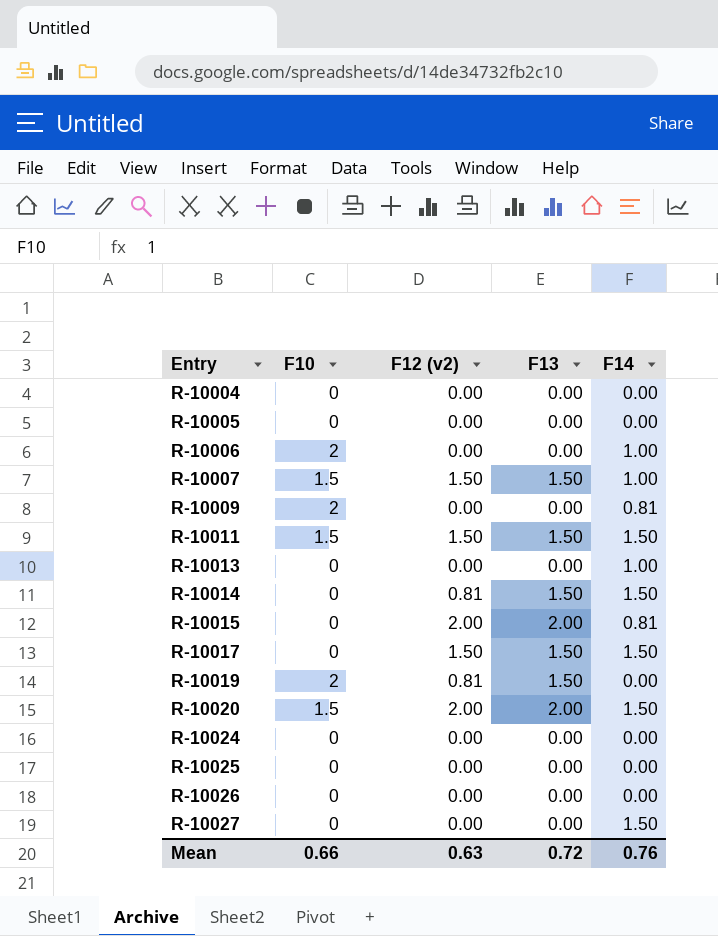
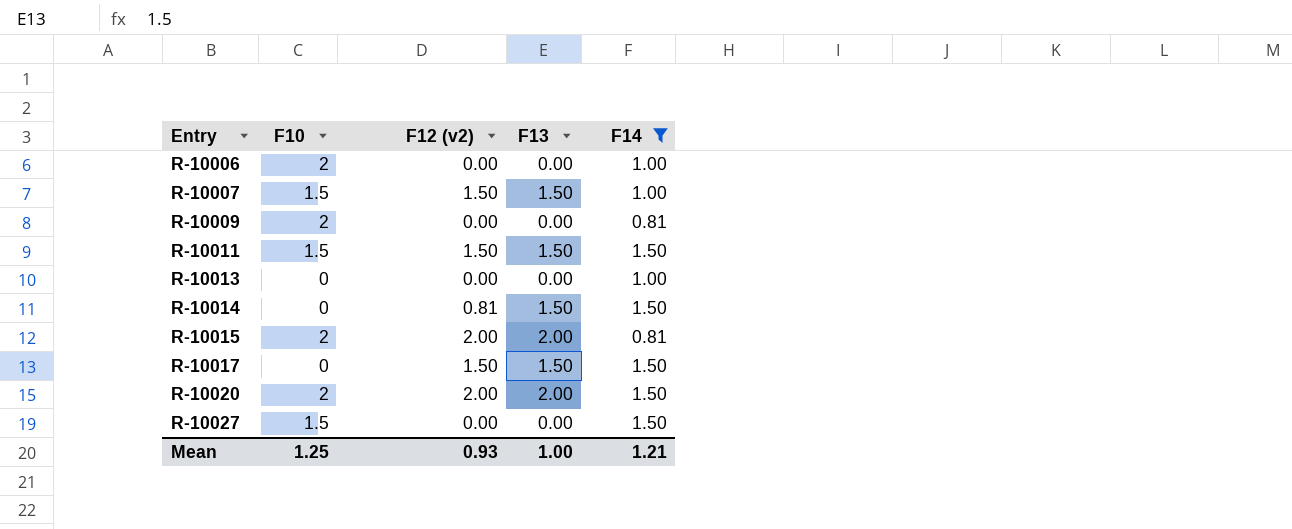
filter: none -> F14 != 0.00
R-10015 | F10: 0 -> 2
R-10020 | F10: 1.5 -> 2
R-10027 | F10: 0 -> 1.5
Mean | F10: 0.66 -> 1.25
Mean | F12 (v2): 0.63 -> 0.93
Mean | F13: 0.72 -> 1.00
Mean | F14: 0.76 -> 1.21

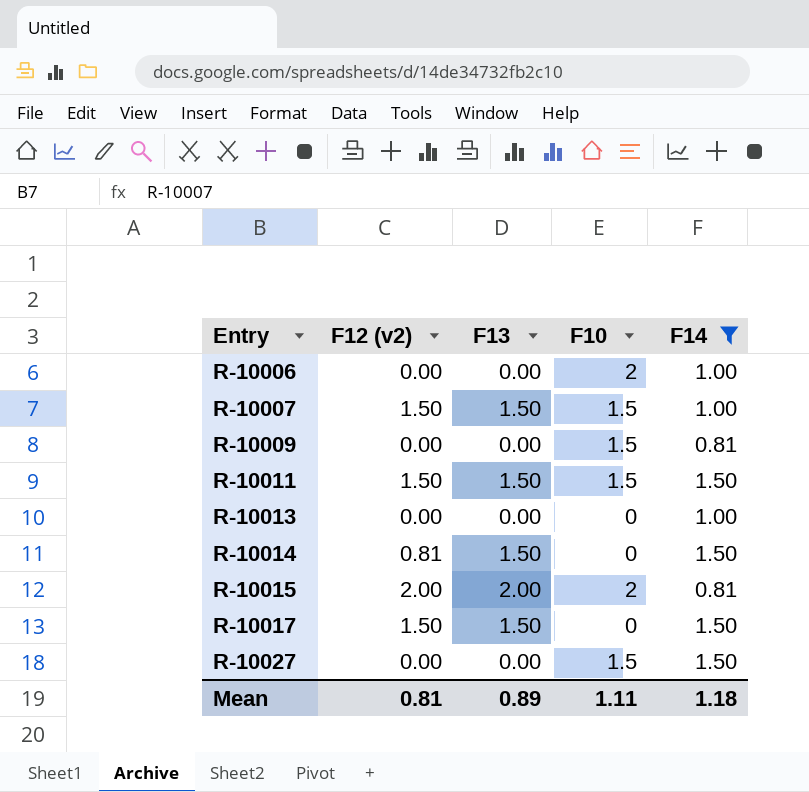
column F10 | position: 2 -> 4
row R-10020: 2 | 2.00 | 2.00 | 1.50 -> none
R-10009 | F10: 2 -> 1.5
Mean | F12 (v2): 0.93 -> 0.81
Mean | F13: 1.00 -> 0.89
Mean | F10: 1.25 -> 1.11
Mean | F14: 1.21 -> 1.18

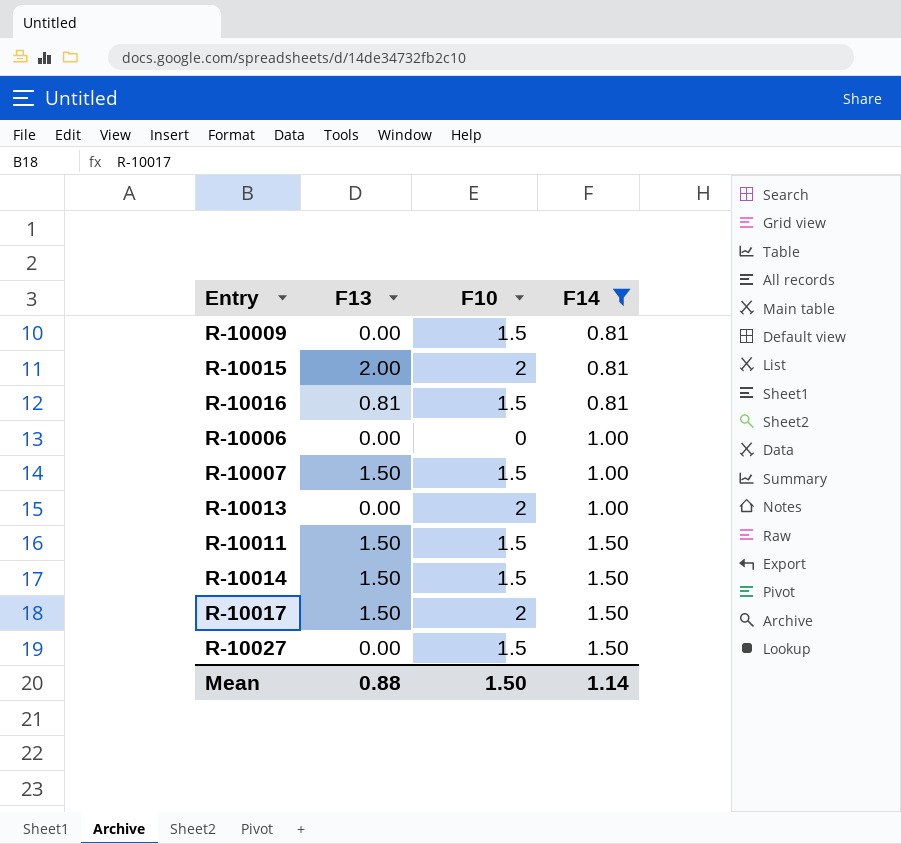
row order: Entry ascending -> F14 ascending
column F12 (v2) | position: 2 -> none
row R-10016: none -> 0.81 | 1.5 | 0.81
R-10006 | F10: 2 -> 0
R-10013 | F10: 0 -> 2
R-10014 | F10: 0 -> 1.5
R-10017 | F10: 0 -> 2
Mean | F13: 0.89 -> 0.88
Mean | F10: 1.11 -> 1.50
Mean | F14: 1.18 -> 1.14

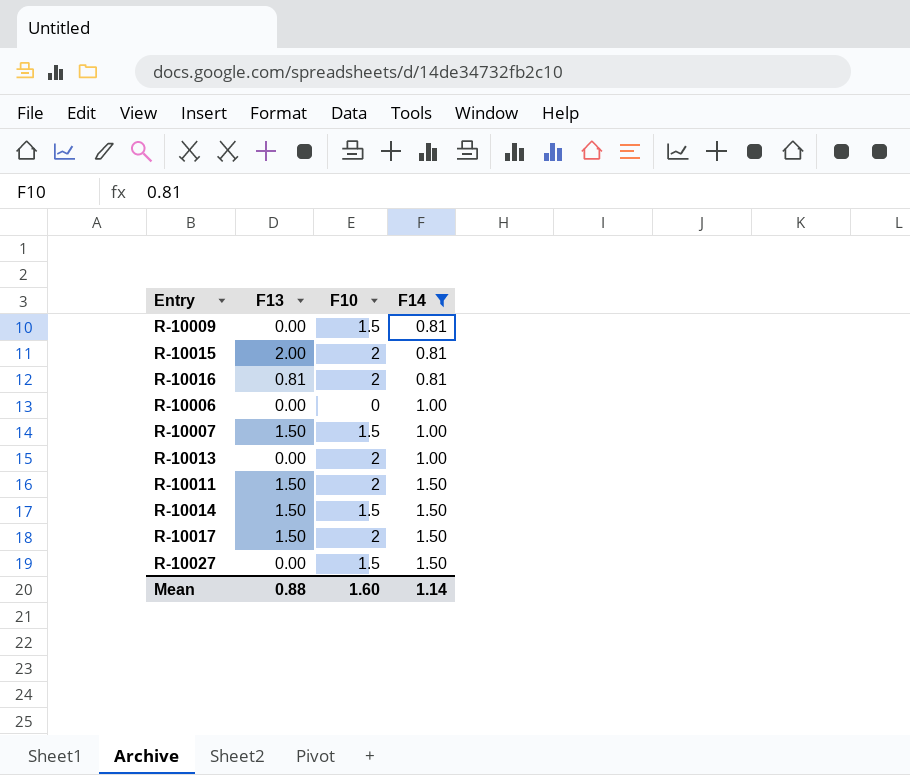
R-10016 | F10: 1.5 -> 2
R-10011 | F10: 1.5 -> 2
Mean | F10: 1.50 -> 1.60

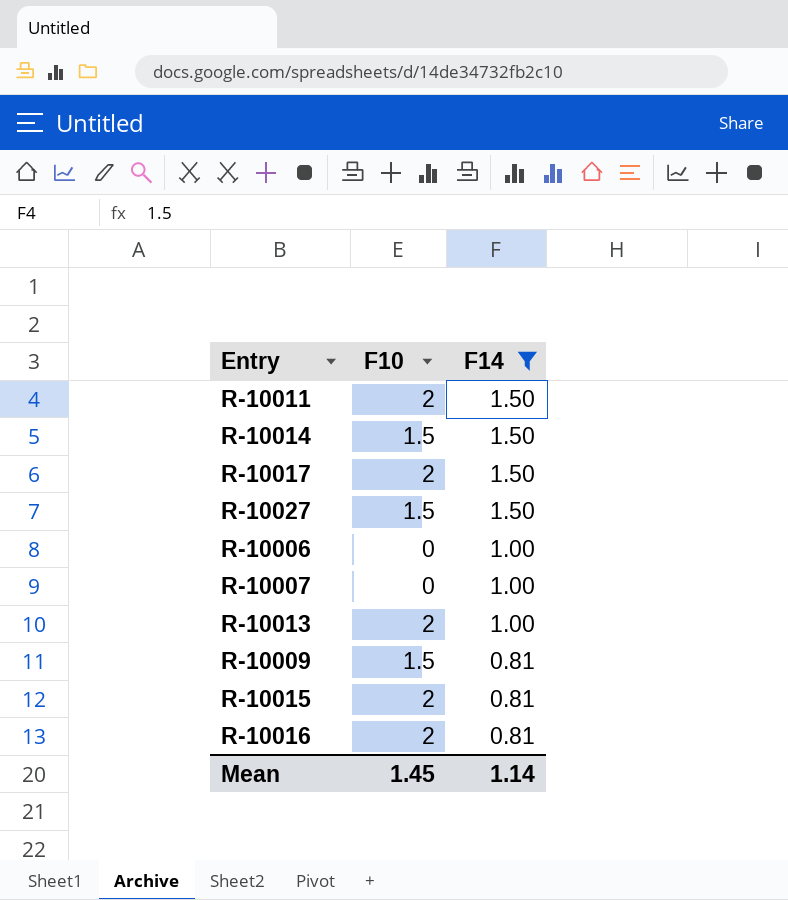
row order: F14 ascending -> F14 descending
column F13 | position: 2 -> none
R-10007 | F10: 1.5 -> 0
Mean | F10: 1.60 -> 1.45

